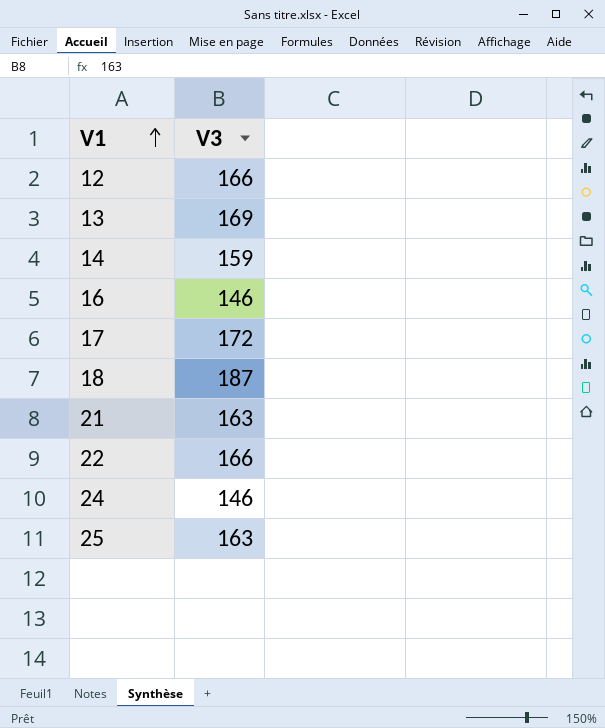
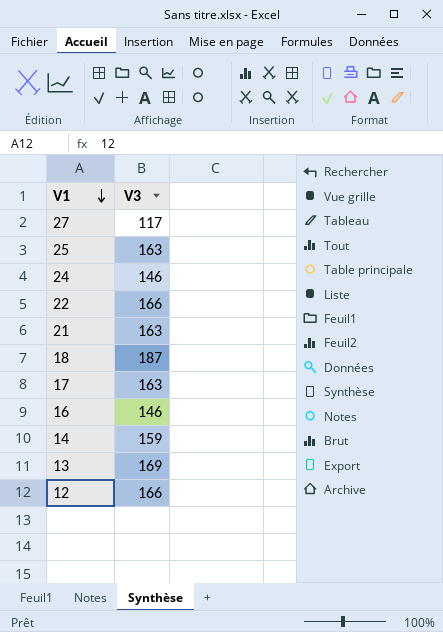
row order: V1 ascending -> V1 descending
row 27: none -> 117
17 | V3: 172 -> 163

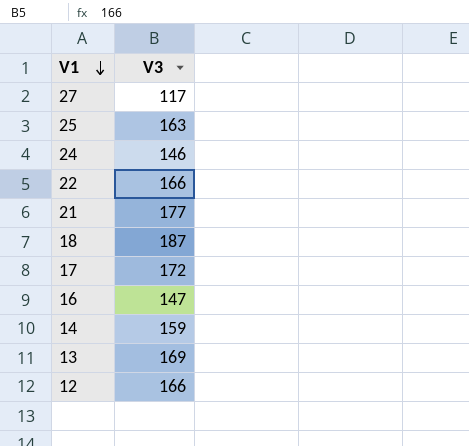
21 | V3: 163 -> 177
17 | V3: 163 -> 172
16 | V3: 146 -> 147

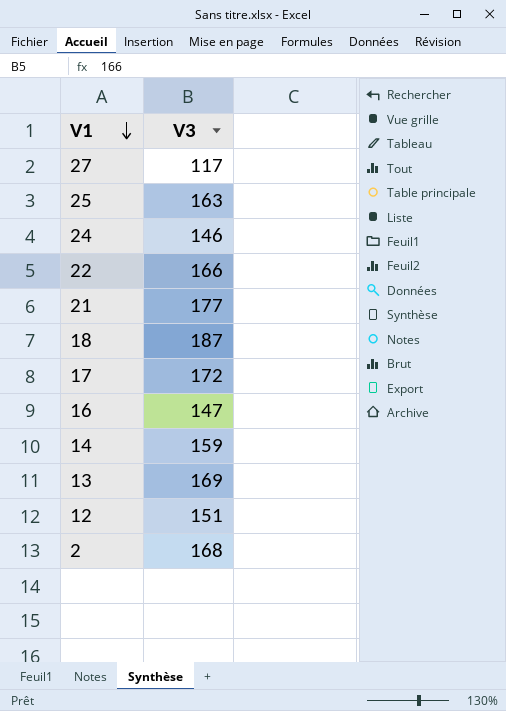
12 | V3: 166 -> 151
row 2: none -> 168

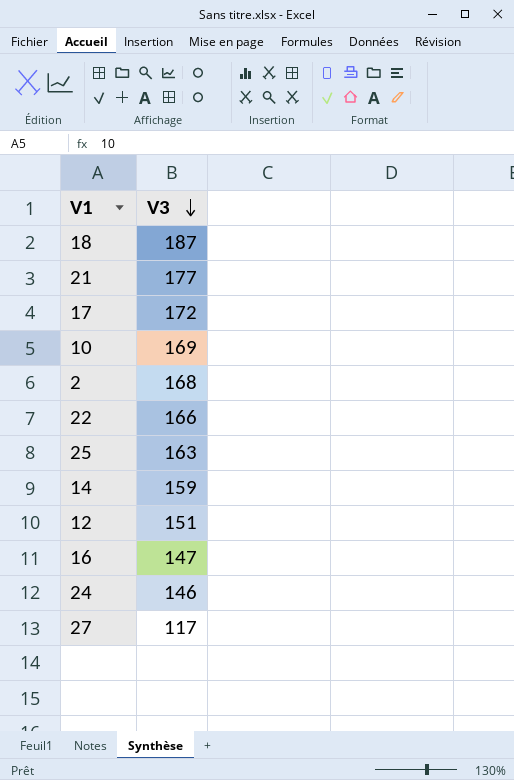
row order: V1 descending -> V3 descending
row 13: 169 -> none
row 10: none -> 169

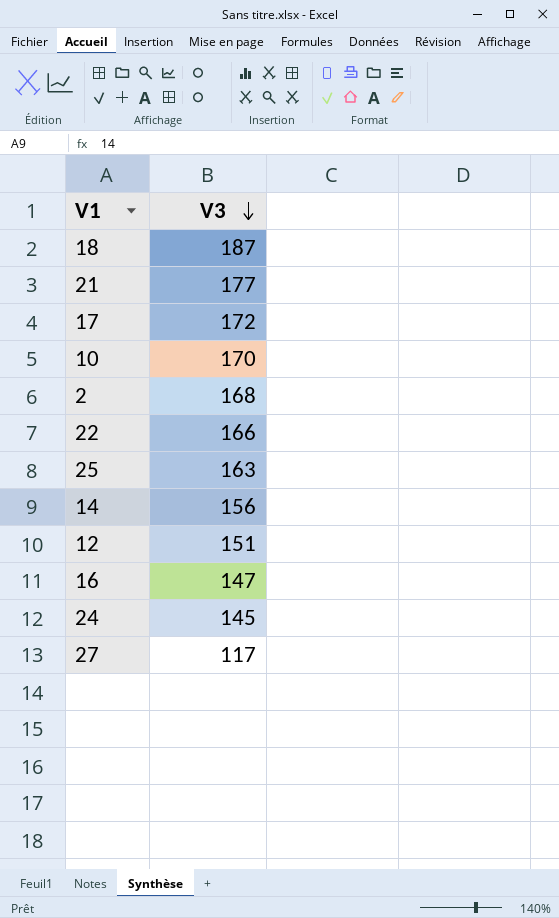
10 | V3: 169 -> 170
14 | V3: 159 -> 156
24 | V3: 146 -> 145

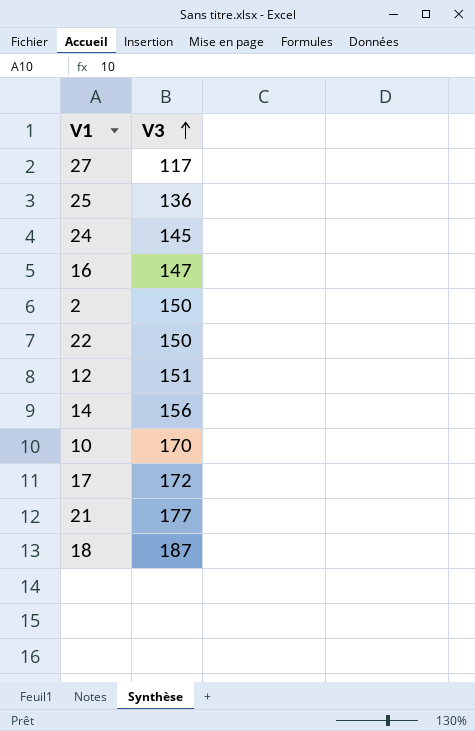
row order: V3 descending -> V3 ascending
25 | V3: 163 -> 136
2 | V3: 168 -> 150
22 | V3: 166 -> 150

